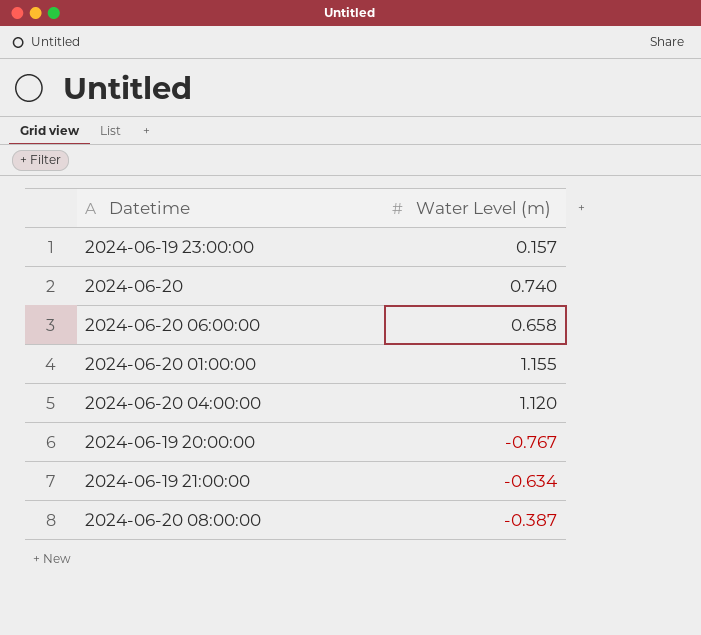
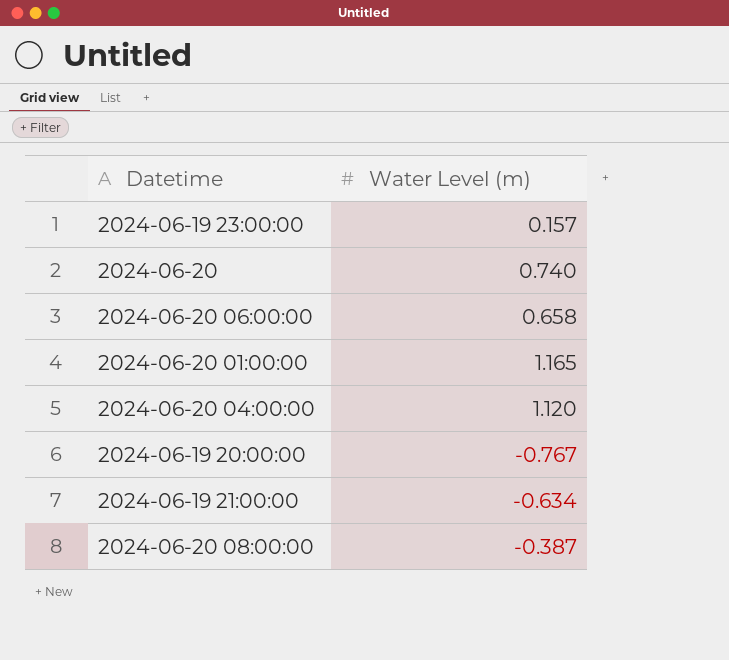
2024-06-20 01:00:00 | Water Level (m): 1.155 -> 1.165

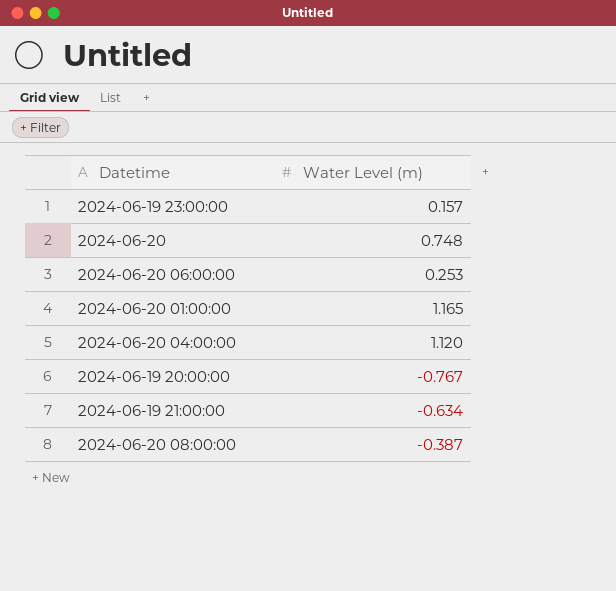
2024-06-20 | Water Level (m): 0.740 -> 0.748
2024-06-20 06:00:00 | Water Level (m): 0.658 -> 0.253

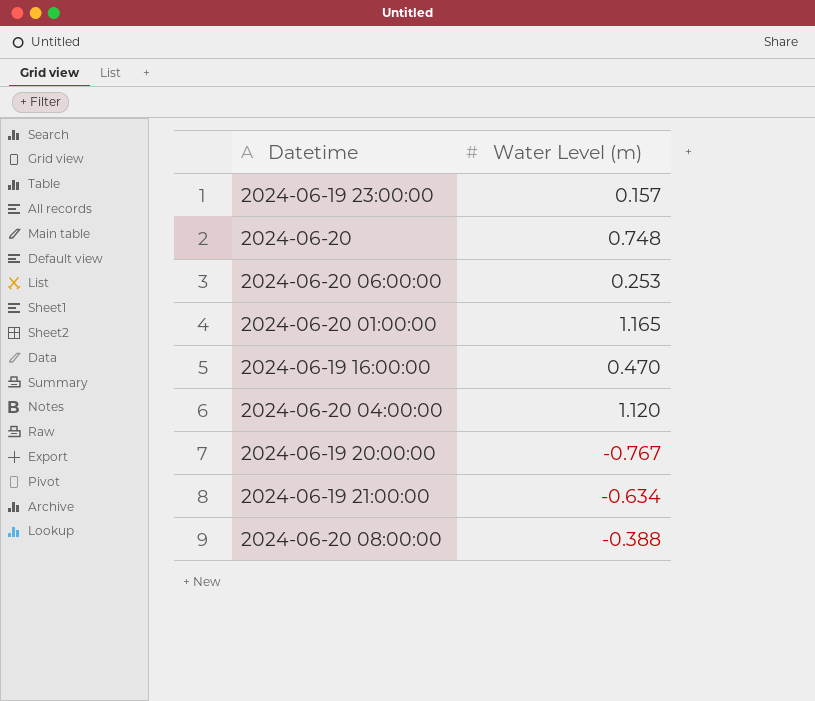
row 2024-06-19 16:00:00: none -> 0.470
2024-06-20 08:00:00 | Water Level (m): -0.387 -> -0.388

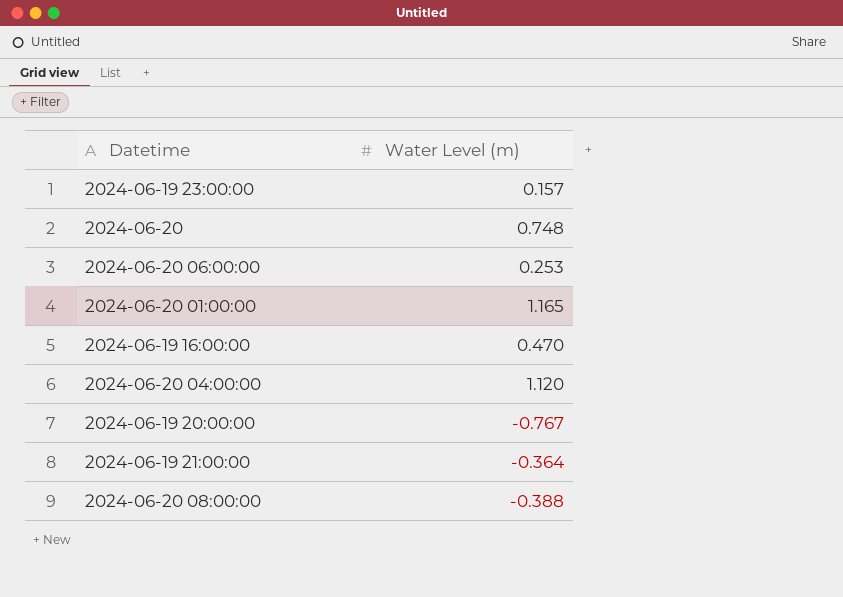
2024-06-19 21:00:00 | Water Level (m): -0.634 -> -0.364

